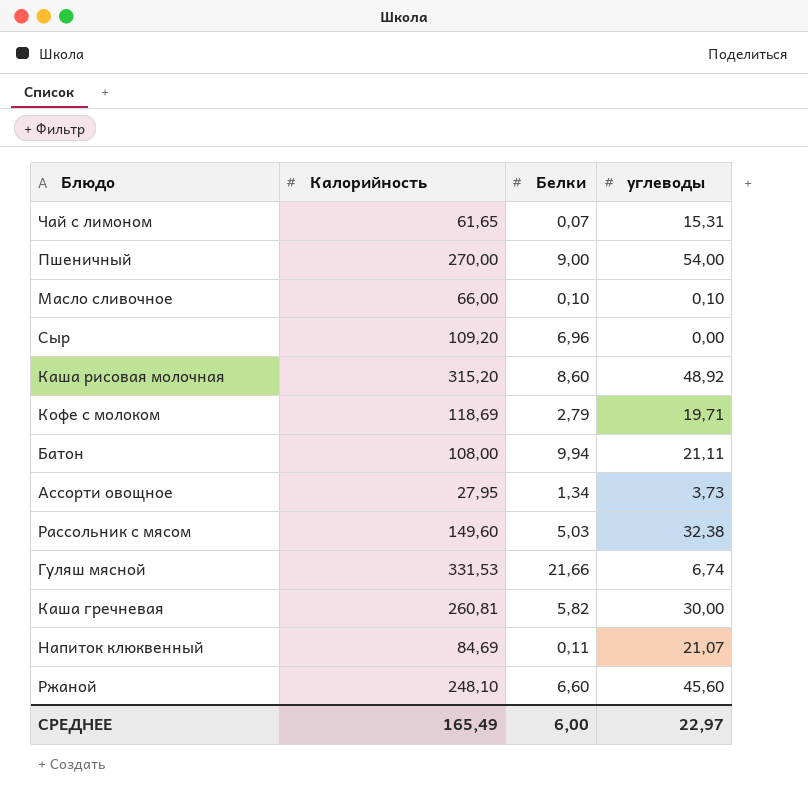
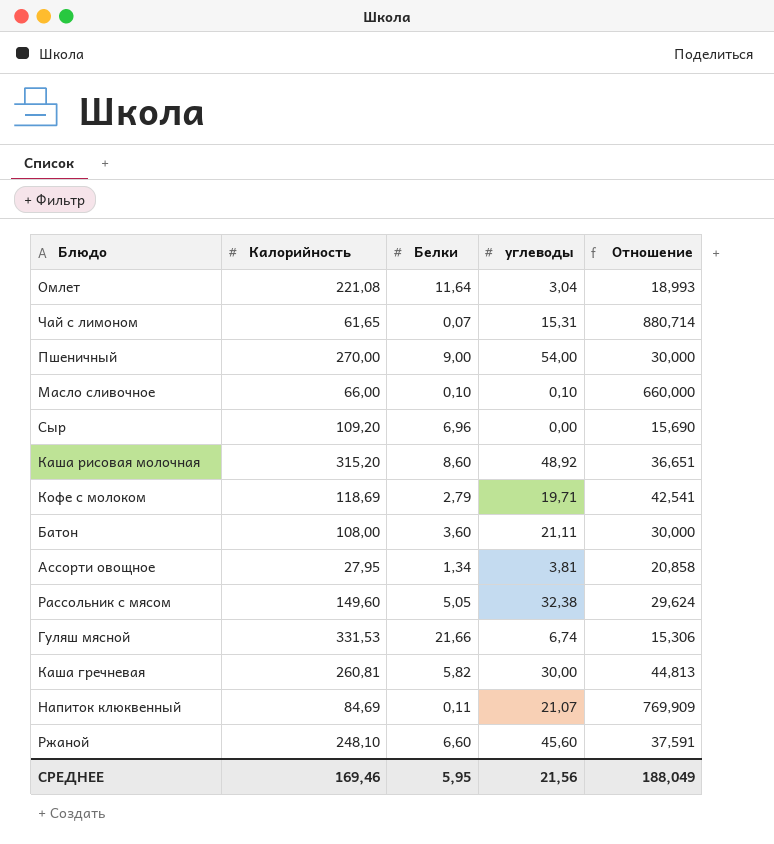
column Отношение | formula: none -> [Калорийность] / [Белки]
row Омлет: none -> 221,08 | 11,64 | 3,04 | 18,993
Батон | Белки: 9,94 -> 3,60
Ассорти овощное | углеводы: 3,73 -> 3,81
Рассольник с мясом | Белки: 5,03 -> 5,05
СРЕДНЕЕ | Калорийность: 165,49 -> 169,46
СРЕДНЕЕ | Белки: 6,00 -> 5,95
СРЕДНЕЕ | углеводы: 22,97 -> 21,56

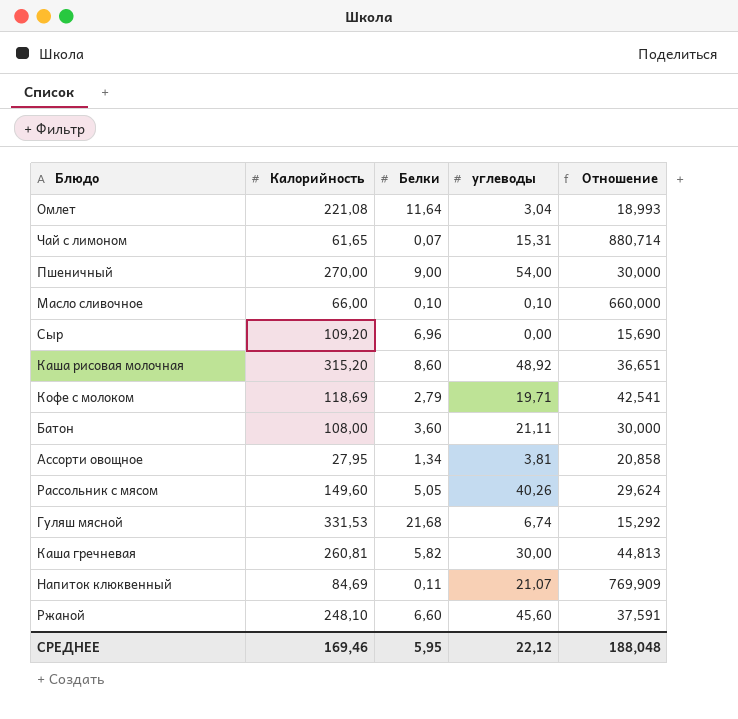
Рассольник с мясом | углеводы: 32,38 -> 40,26
Гуляш мясной | Белки: 21,66 -> 21,68
Гуляш мясной | Отношение: 15,306 -> 15,292
СРЕДНЕЕ | углеводы: 21,56 -> 22,12
СРЕДНЕЕ | Отношение: 188,049 -> 188,048

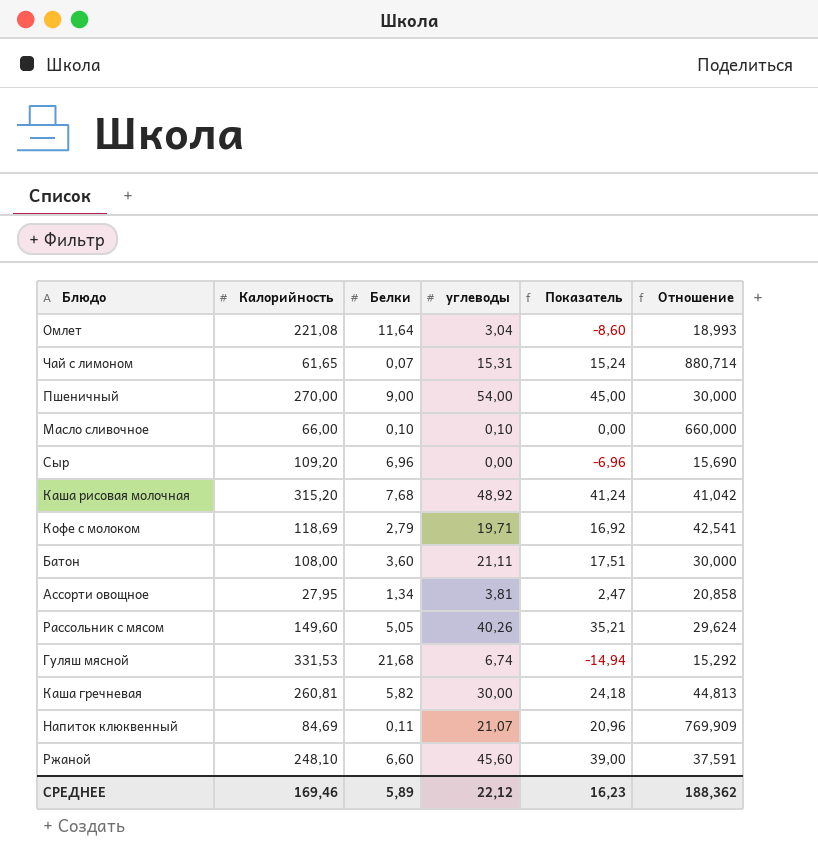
column Показатель | formula: none -> [углеводы] - [Белки]
Каша рисовая молочная | Белки: 8,60 -> 7,68
Каша рисовая молочная | Отношение: 36,651 -> 41,042
СРЕДНЕЕ | Белки: 5,95 -> 5,89
СРЕДНЕЕ | Отношение: 188,048 -> 188,362

